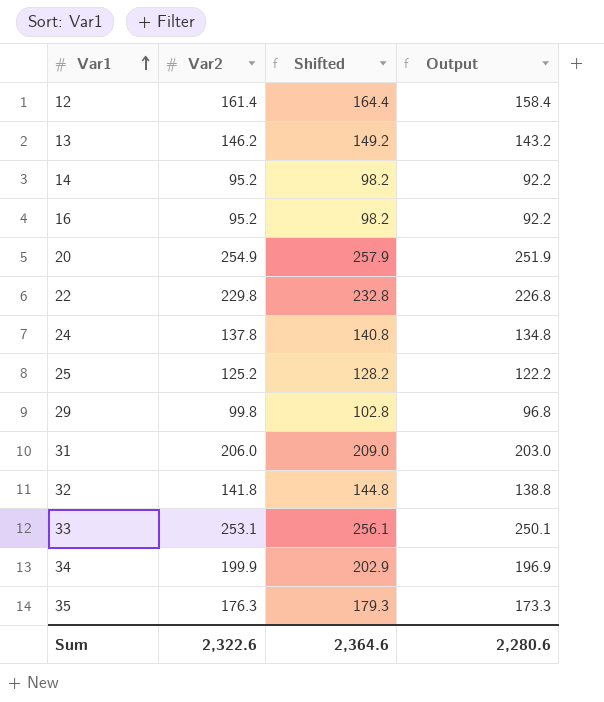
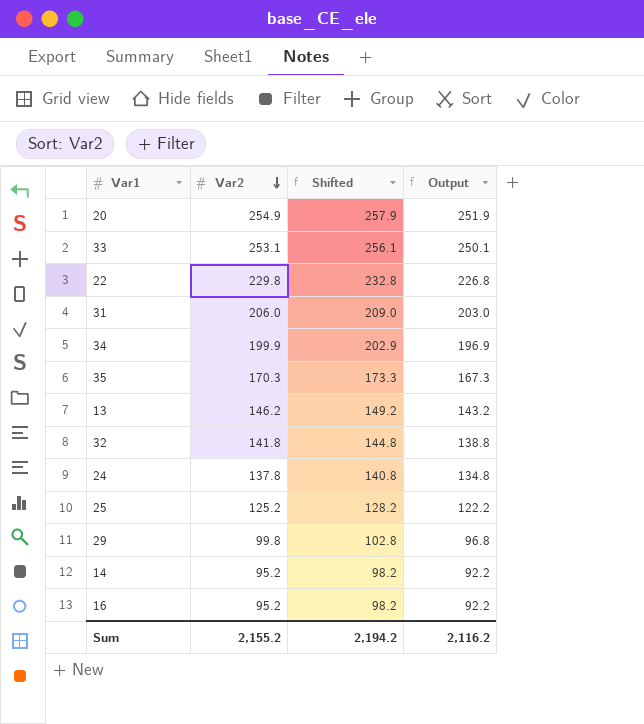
row order: Var1 ascending -> Var2 descending
row 12: 161.4 | 164.4 | 158.4 -> none
35 | Var2: 176.3 -> 170.3
35 | Shifted: 179.3 -> 173.3
35 | Output: 173.3 -> 167.3
Sum | Var2: 2,322.6 -> 2,155.2
Sum | Shifted: 2,364.6 -> 2,194.2
Sum | Output: 2,280.6 -> 2,116.2

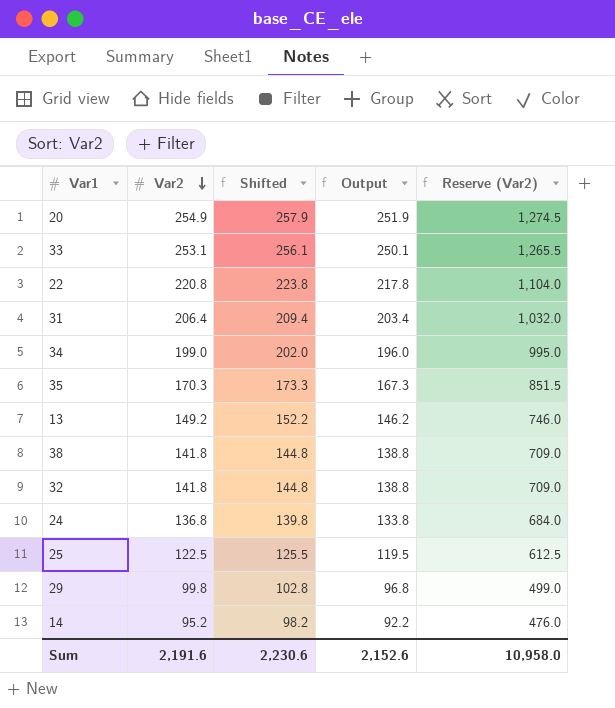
column Reserve (Var2) | formula: none -> [Var2] * 5
row 16: 95.2 | 98.2 | 92.2 -> none
22 | Var2: 229.8 -> 220.8
22 | Shifted: 232.8 -> 223.8
22 | Output: 226.8 -> 217.8
31 | Var2: 206.0 -> 206.4
31 | Shifted: 209.0 -> 209.4
31 | Output: 203.0 -> 203.4
34 | Var2: 199.9 -> 199.0
34 | Shifted: 202.9 -> 202.0
34 | Output: 196.9 -> 196.0
13 | Var2: 146.2 -> 149.2
13 | Shifted: 149.2 -> 152.2
13 | Output: 143.2 -> 146.2
row 38: none -> 141.8 | 144.8 | 138.8 | 709.0
24 | Var2: 137.8 -> 136.8
24 | Shifted: 140.8 -> 139.8
24 | Output: 134.8 -> 133.8
25 | Var2: 125.2 -> 122.5
25 | Shifted: 128.2 -> 125.5
25 | Output: 122.2 -> 119.5
Sum | Var2: 2,155.2 -> 2,191.6
Sum | Shifted: 2,194.2 -> 2,230.6
Sum | Output: 2,116.2 -> 2,152.6

